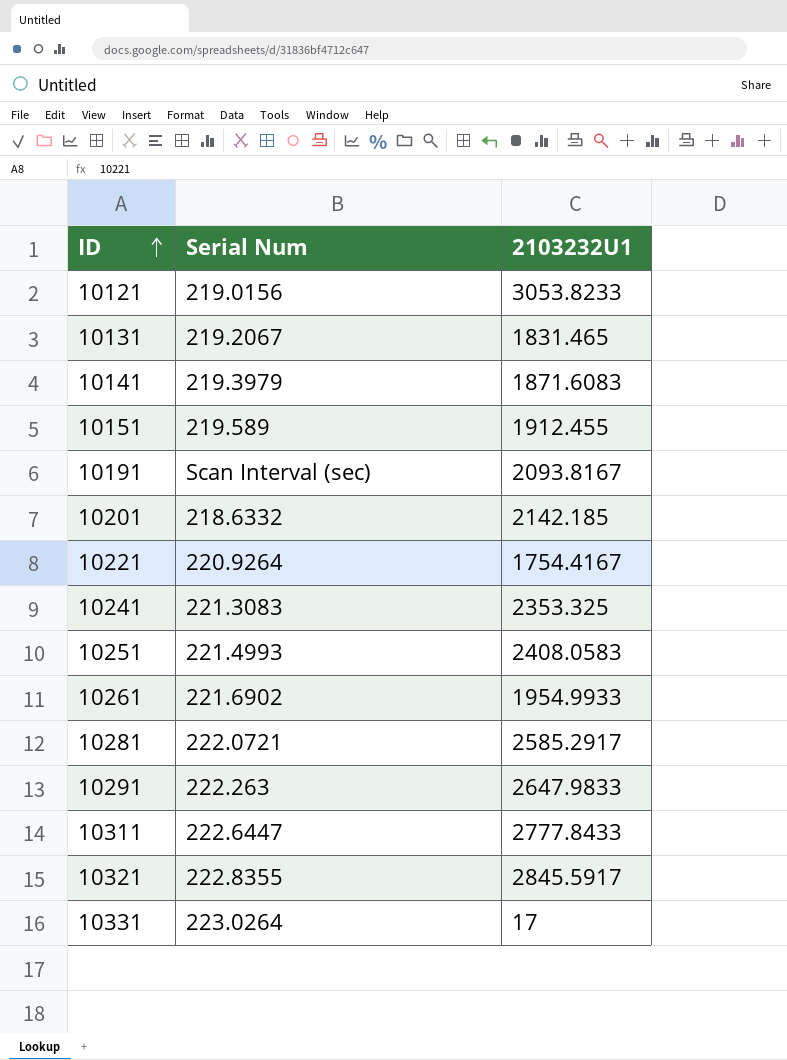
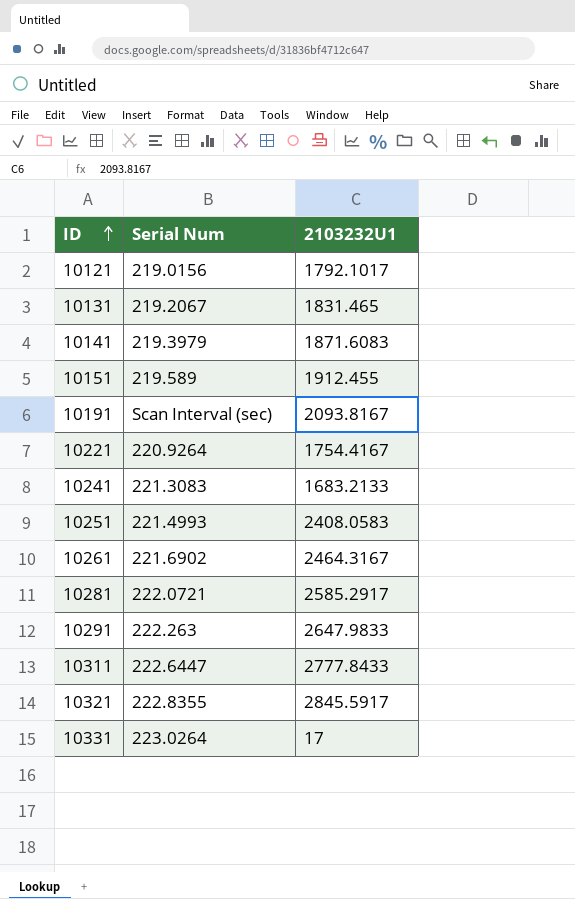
row 10201: 218.6332 | 2142.185 -> none
10121 | 2103232U1: 3053.8233 -> 1792.1017
10241 | 2103232U1: 2353.325 -> 1683.2133
10261 | 2103232U1: 1954.9933 -> 2464.3167

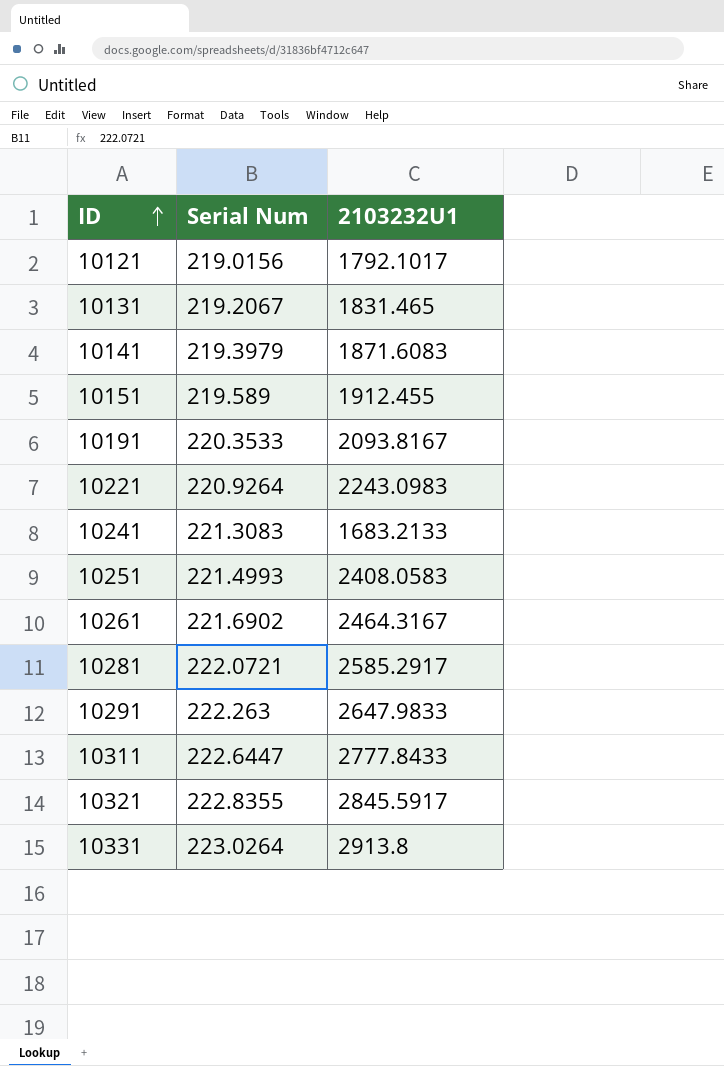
10191 | Serial Num: Scan Interval (sec) -> 220.3533
10221 | 2103232U1: 1754.4167 -> 2243.0983
10331 | 2103232U1: 17 -> 2913.8

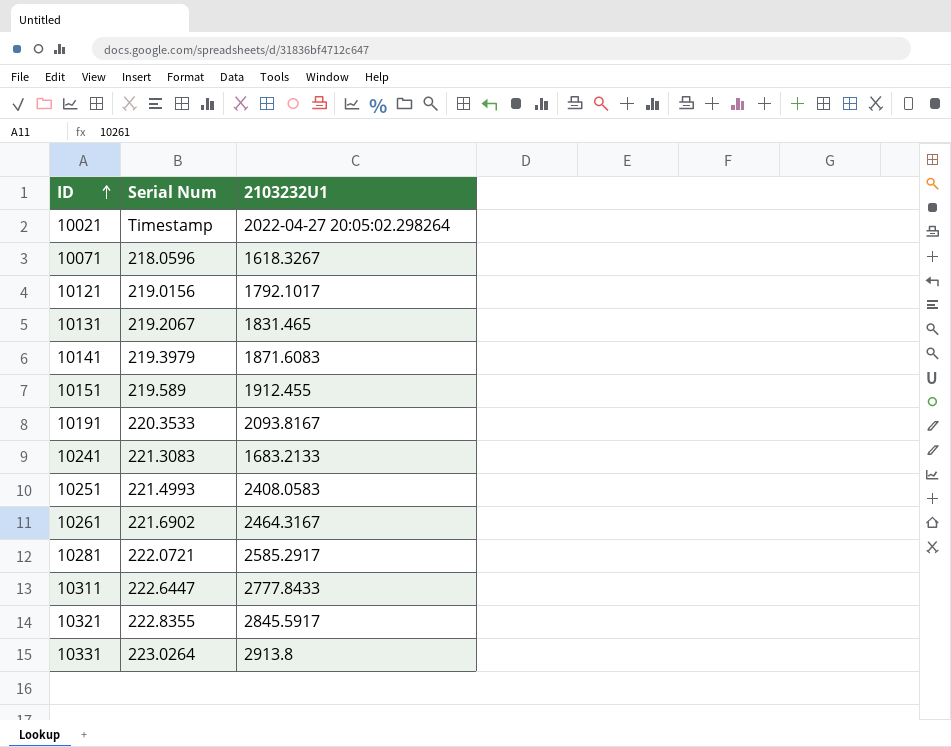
row 10221: 220.9264 | 2243.0983 -> none
row 10291: 222.263 | 2647.9833 -> none
row 10021: none -> Timestamp | 2022-04-27 20:05:02.298264
row 10071: none -> 218.0596 | 1618.3267

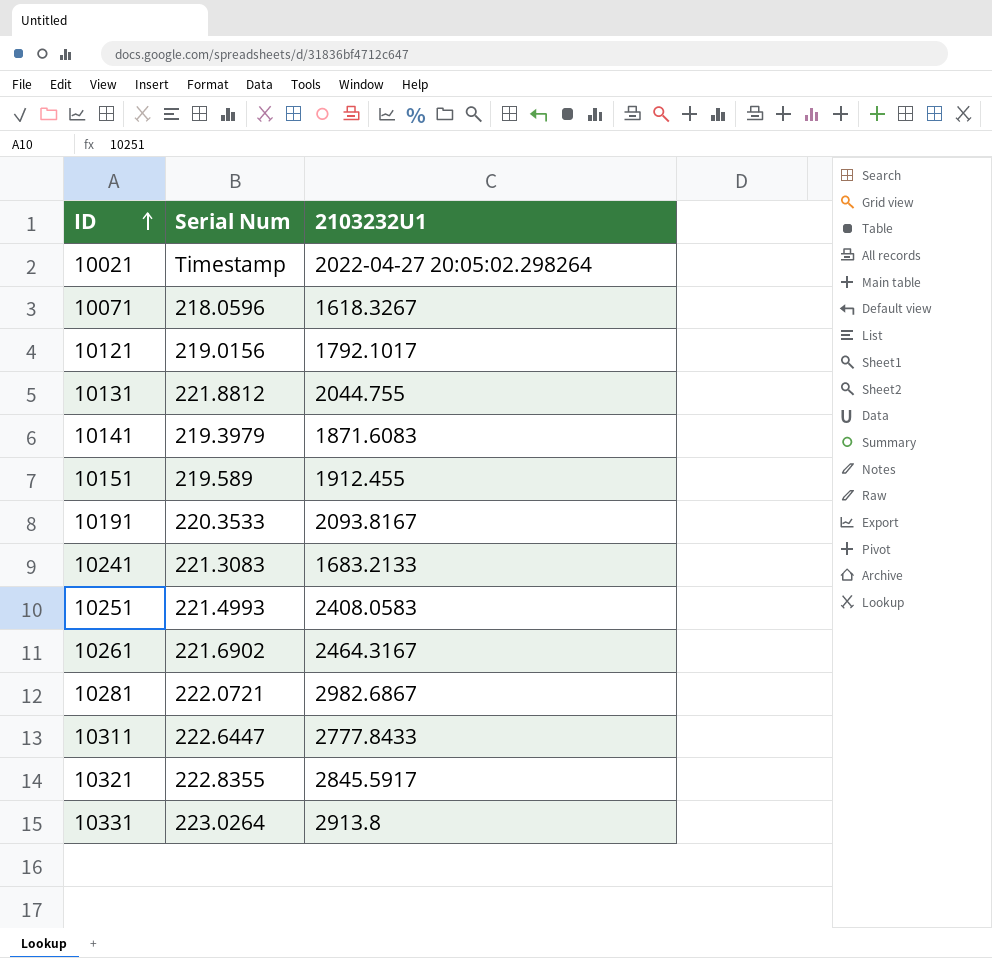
10131 | Serial Num: 219.2067 -> 221.8812
10131 | 2103232U1: 1831.465 -> 2044.755
10281 | 2103232U1: 2585.2917 -> 2982.6867

